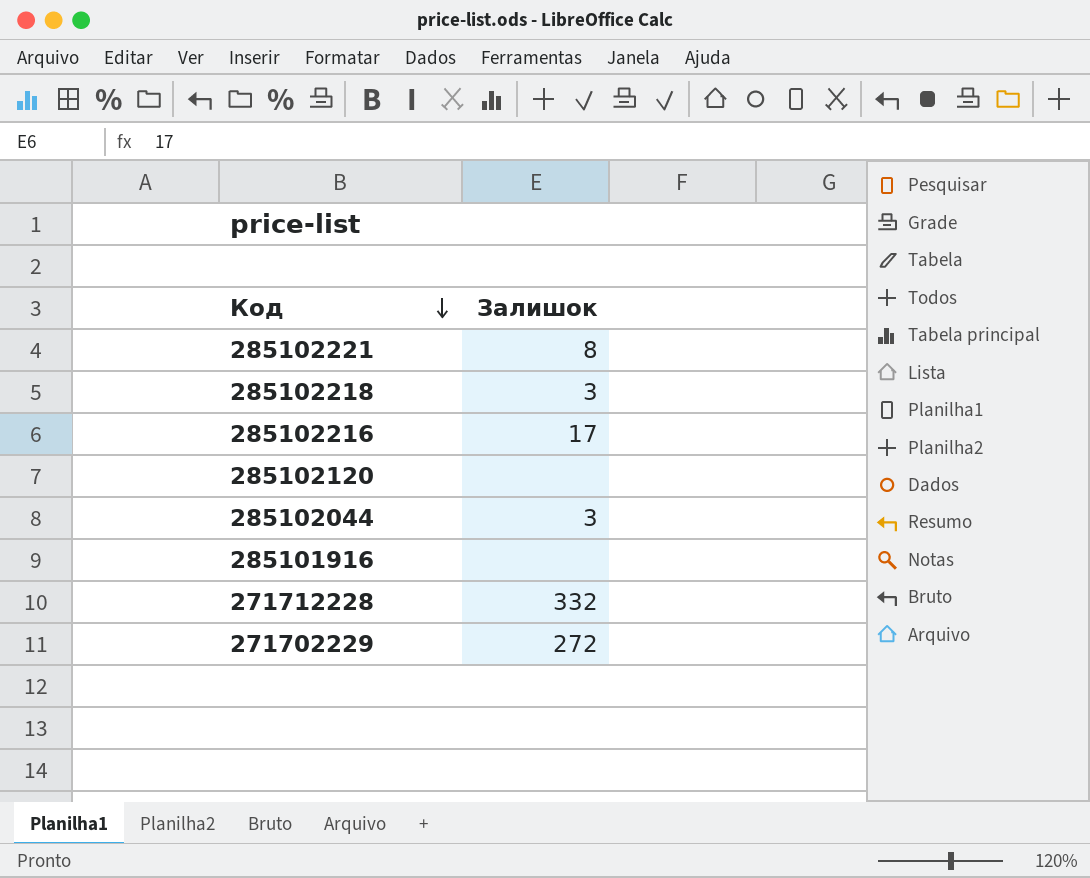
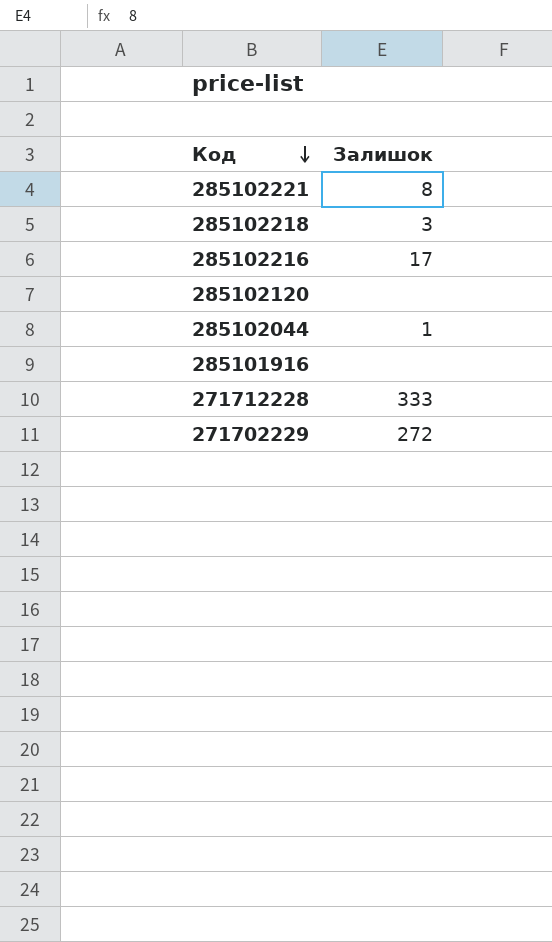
285102044 | Залишок: 3 -> 1
271712228 | Залишок: 332 -> 333

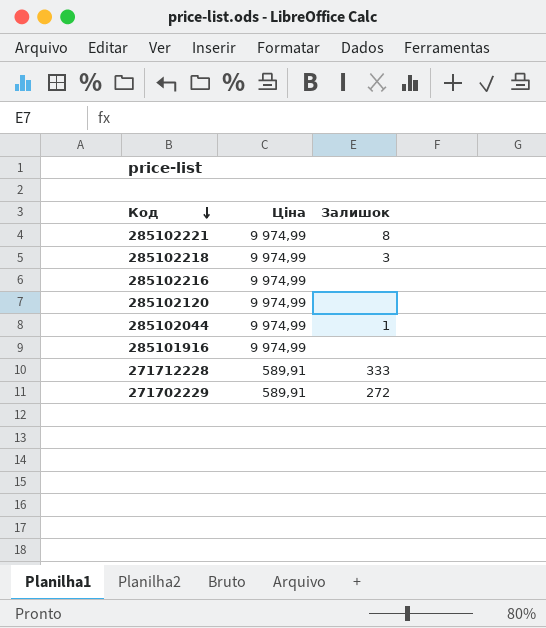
column Ціна | position: none -> 2
285102216 | Залишок: 17 -> none

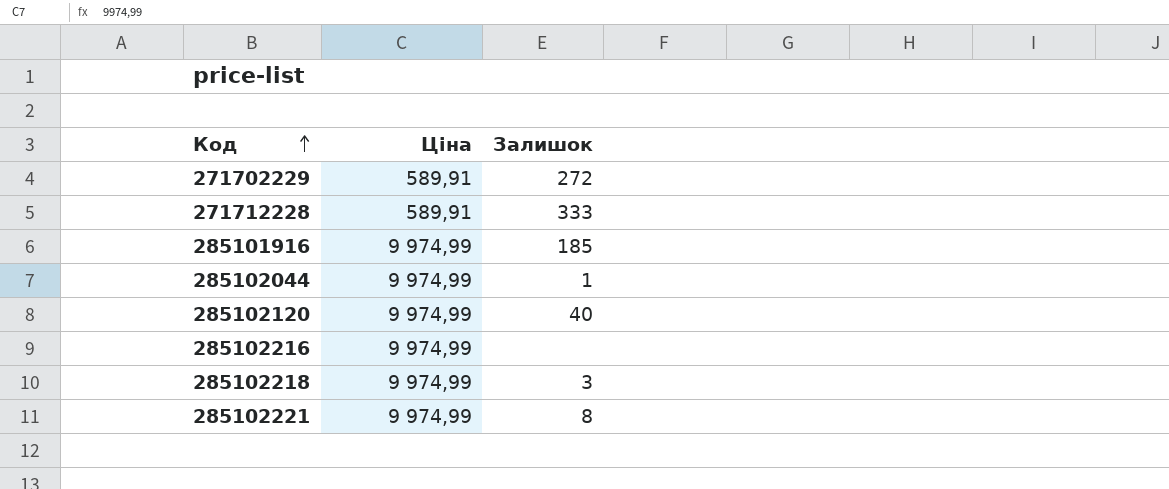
row order: Код descending -> Код ascending
285101916 | Залишок: none -> 185
285102120 | Залишок: none -> 40

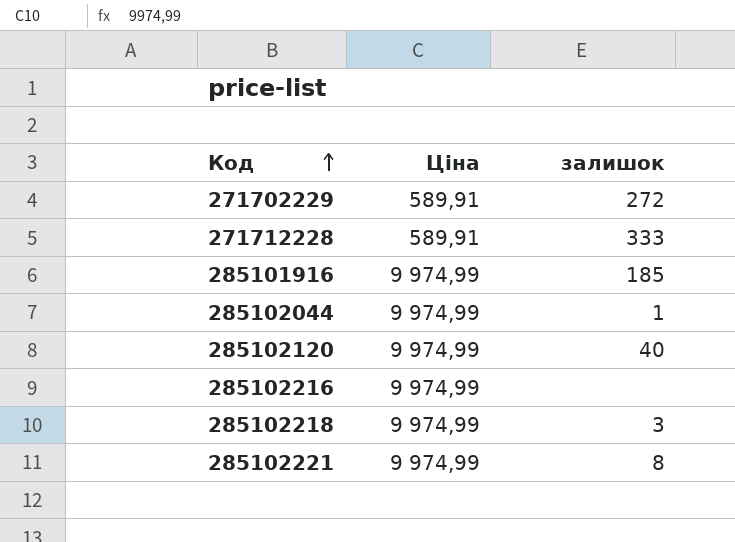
column name: Залишок -> залишок

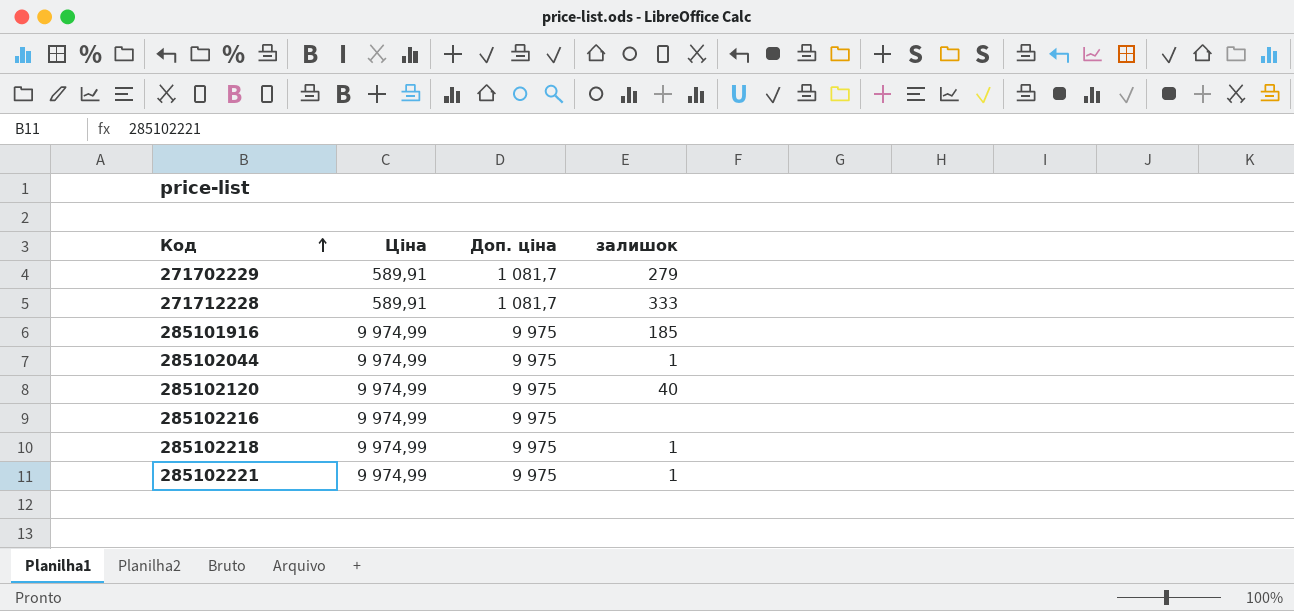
column Доп. ціна | position: none -> 3
271702229 | залишок: 272 -> 279
285102218 | залишок: 3 -> 1
285102221 | залишок: 8 -> 1

